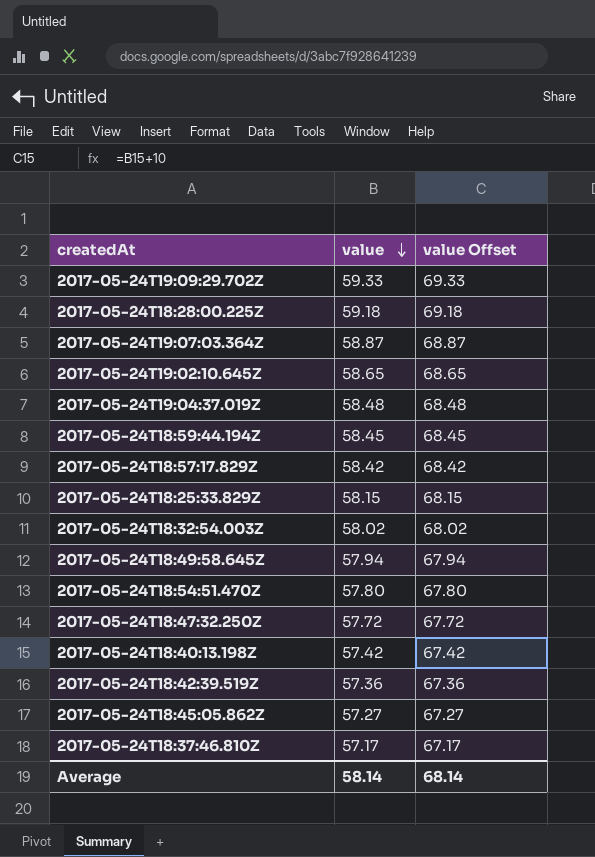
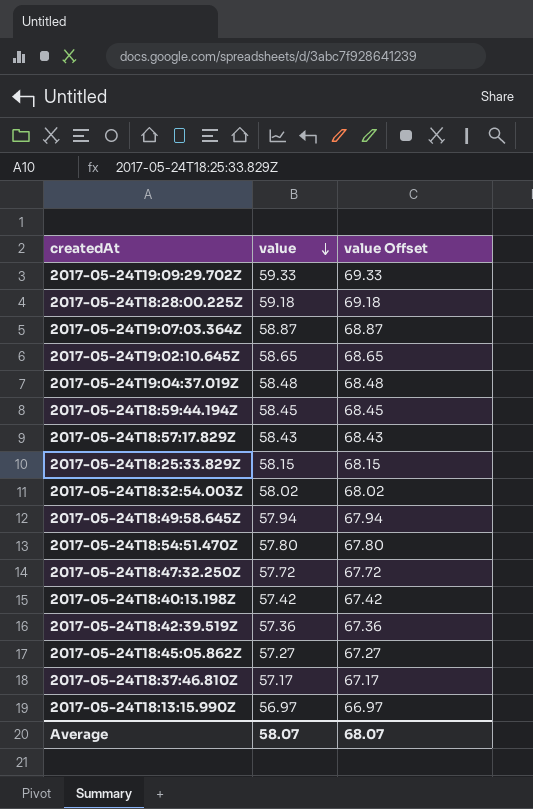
2017-05-24T18:57:17.829Z | value: 58.42 -> 58.43
2017-05-24T18:57:17.829Z | value Offset: 68.42 -> 68.43
row 2017-05-24T18:13:15.990Z: none -> 56.97 | 66.97
Average | value: 58.14 -> 58.07
Average | value Offset: 68.14 -> 68.07

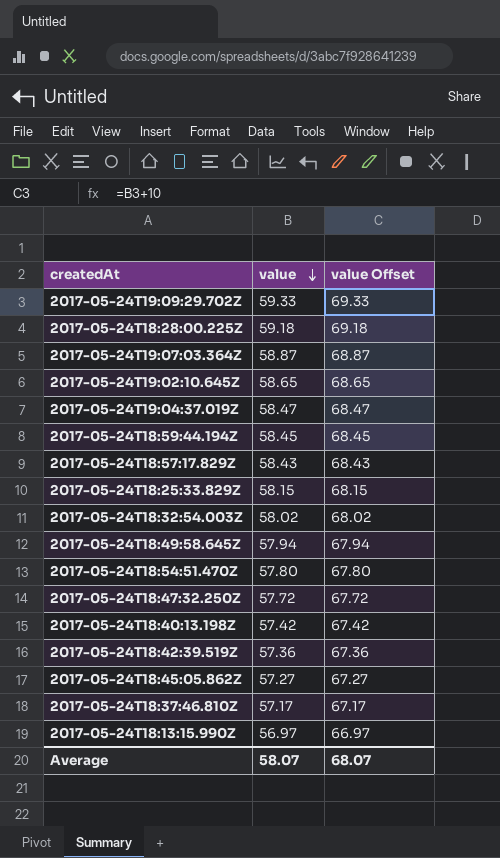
2017-05-24T19:04:37.019Z | value: 58.48 -> 58.47
2017-05-24T19:04:37.019Z | value Offset: 68.48 -> 68.47

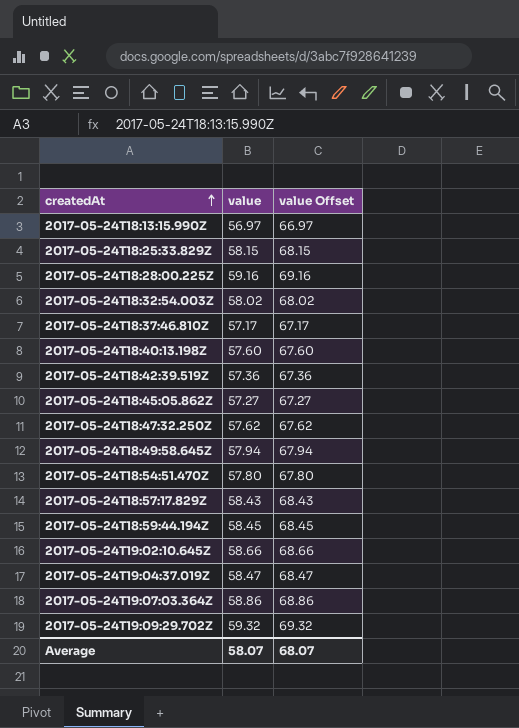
row order: value descending -> createdAt ascending
2017-05-24T18:28:00.225Z | value: 59.18 -> 59.16
2017-05-24T18:28:00.225Z | value Offset: 69.18 -> 69.16
2017-05-24T18:40:13.198Z | value: 57.42 -> 57.60
2017-05-24T18:40:13.198Z | value Offset: 67.42 -> 67.60
2017-05-24T18:47:32.250Z | value: 57.72 -> 57.62
2017-05-24T18:47:32.250Z | value Offset: 67.72 -> 67.62
2017-05-24T19:02:10.645Z | value: 58.65 -> 58.66
2017-05-24T19:02:10.645Z | value Offset: 68.65 -> 68.66
2017-05-24T19:07:03.364Z | value: 58.87 -> 58.86
2017-05-24T19:07:03.364Z | value Offset: 68.87 -> 68.86
2017-05-24T19:09:29.702Z | value: 59.33 -> 59.32
2017-05-24T19:09:29.702Z | value Offset: 69.33 -> 69.32

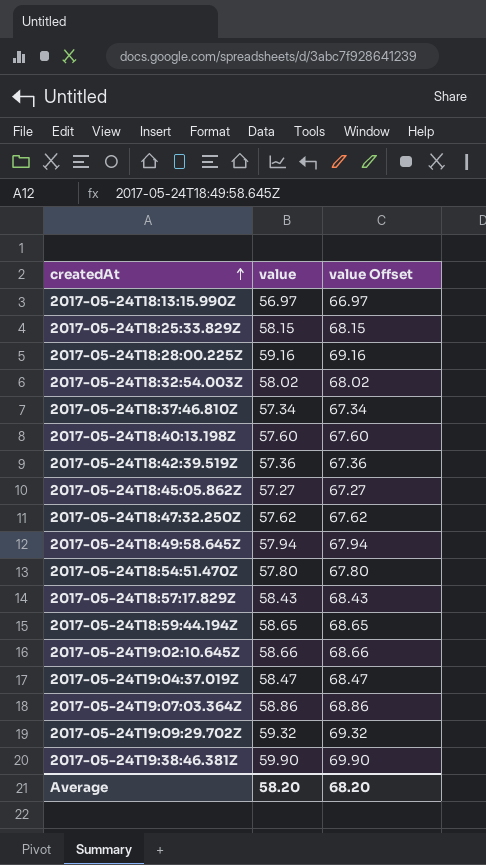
2017-05-24T18:37:46.810Z | value: 57.17 -> 57.34
2017-05-24T18:37:46.810Z | value Offset: 67.17 -> 67.34
2017-05-24T18:59:44.194Z | value: 58.45 -> 58.65
2017-05-24T18:59:44.194Z | value Offset: 68.45 -> 68.65
row 2017-05-24T19:38:46.381Z: none -> 59.90 | 69.90
Average | value: 58.07 -> 58.20
Average | value Offset: 68.07 -> 68.20

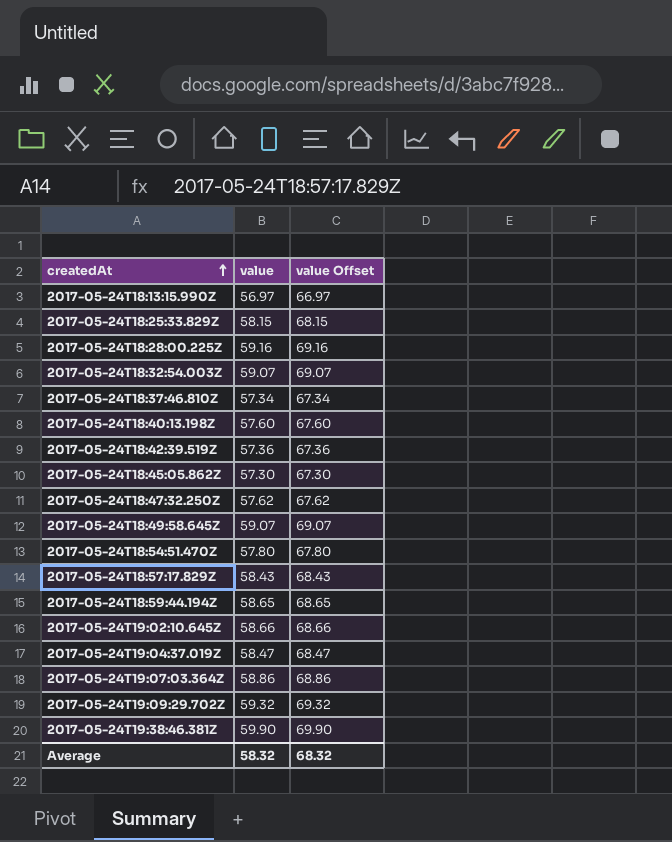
2017-05-24T18:32:54.003Z | value: 58.02 -> 59.07
2017-05-24T18:32:54.003Z | value Offset: 68.02 -> 69.07
2017-05-24T18:45:05.862Z | value: 57.27 -> 57.30
2017-05-24T18:45:05.862Z | value Offset: 67.27 -> 67.30
2017-05-24T18:49:58.645Z | value: 57.94 -> 59.07
2017-05-24T18:49:58.645Z | value Offset: 67.94 -> 69.07
Average | value: 58.20 -> 58.32
Average | value Offset: 68.20 -> 68.32

